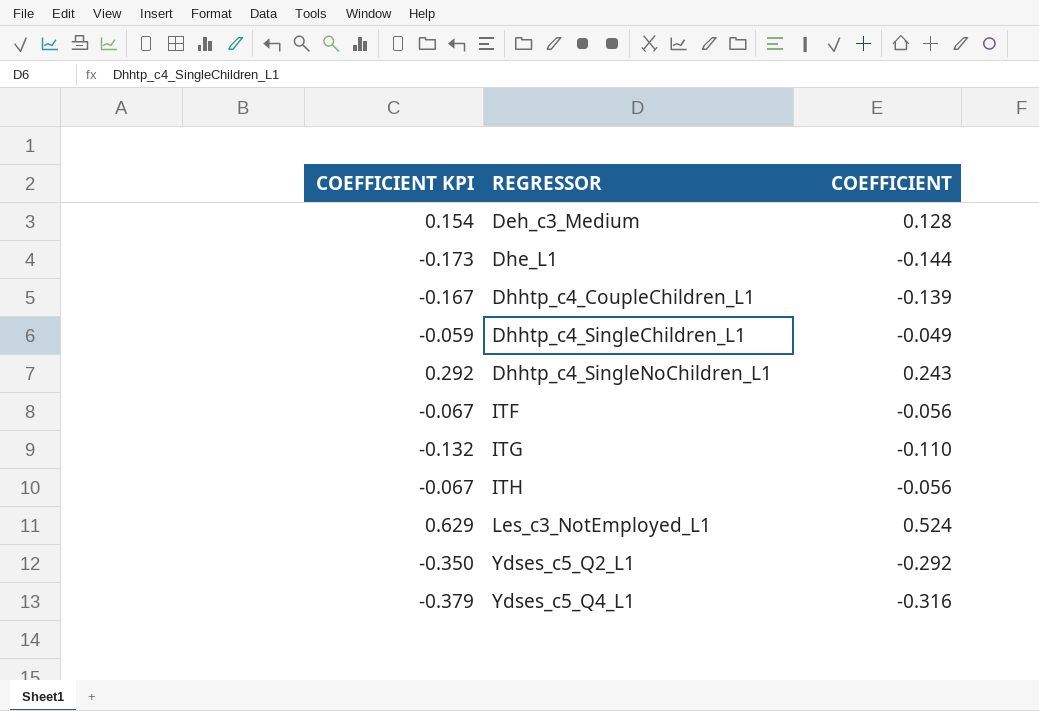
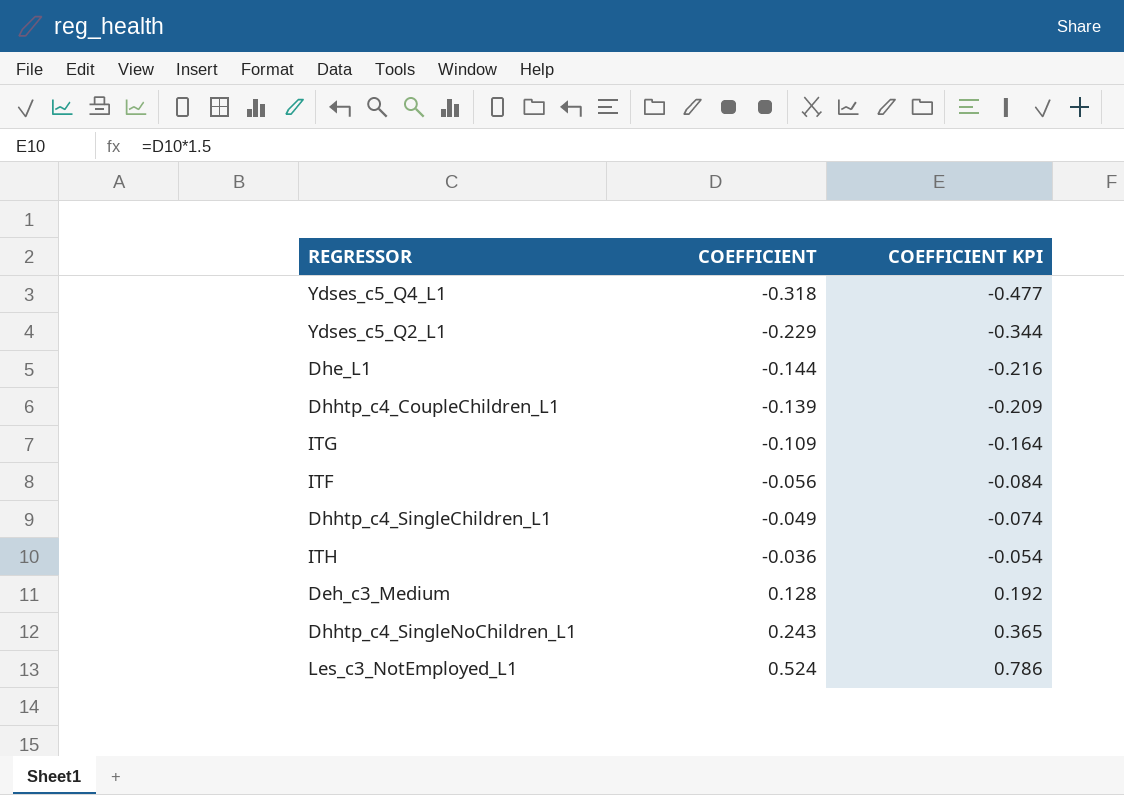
row order: REGRESSOR ascending -> COEFFICIENT ascending
column COEFFICIENT KPI | formula: [COEFFICIENT] * 1.2 -> [COEFFICIENT] * 1.5
column COEFFICIENT KPI | position: 1 -> 3
Ydses_c5_Q4_L1 | COEFFICIENT: -0.316 -> -0.318
Ydses_c5_Q2_L1 | COEFFICIENT: -0.292 -> -0.229
ITG | COEFFICIENT: -0.110 -> -0.109
ITH | COEFFICIENT: -0.056 -> -0.036

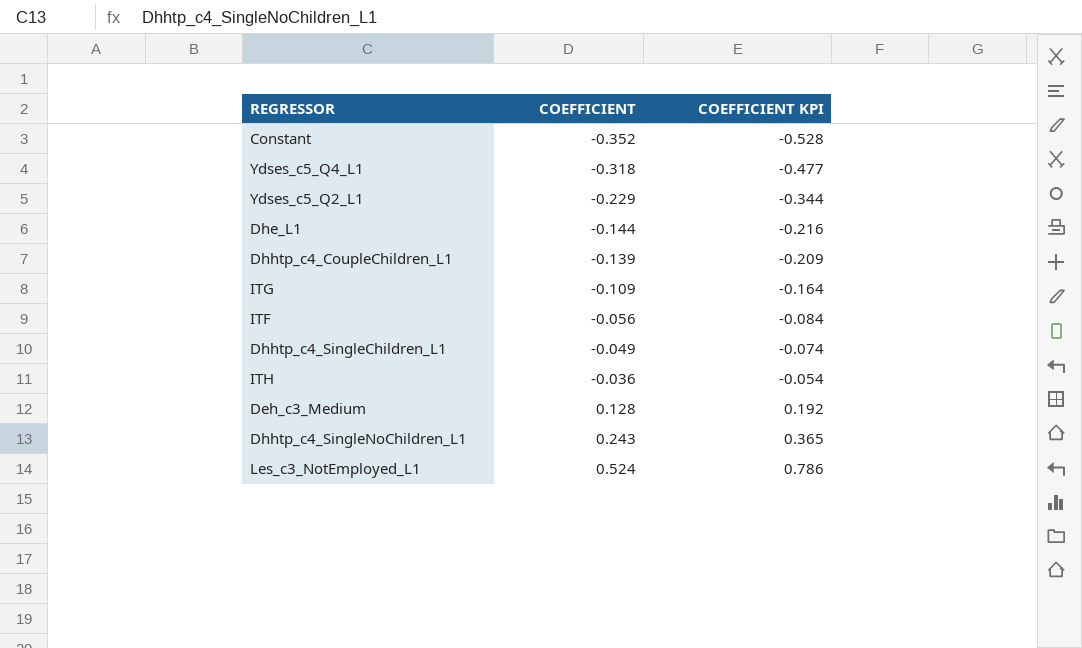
row Constant: none -> -0.352 | -0.528

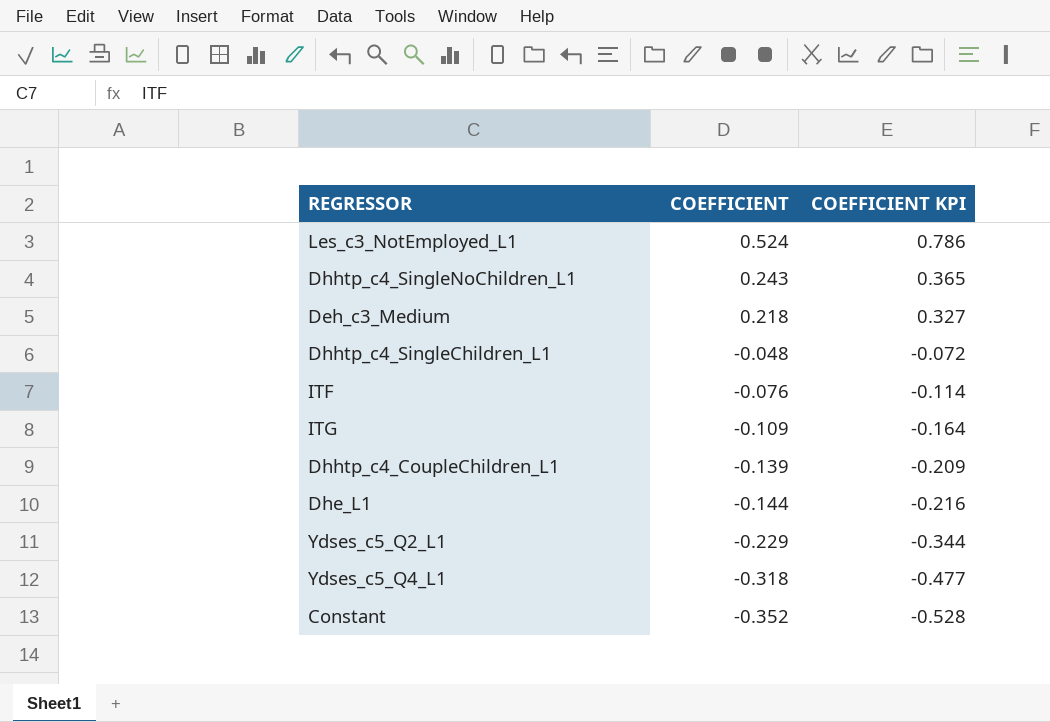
row order: COEFFICIENT ascending -> COEFFICIENT descending
row ITH: -0.036 | -0.054 -> none
Deh_c3_Medium | COEFFICIENT: 0.128 -> 0.218
Deh_c3_Medium | COEFFICIENT KPI: 0.192 -> 0.327
Dhhtp_c4_SingleChildren_L1 | COEFFICIENT: -0.049 -> -0.048
Dhhtp_c4_SingleChildren_L1 | COEFFICIENT KPI: -0.074 -> -0.072
ITF | COEFFICIENT: -0.056 -> -0.076
ITF | COEFFICIENT KPI: -0.084 -> -0.114

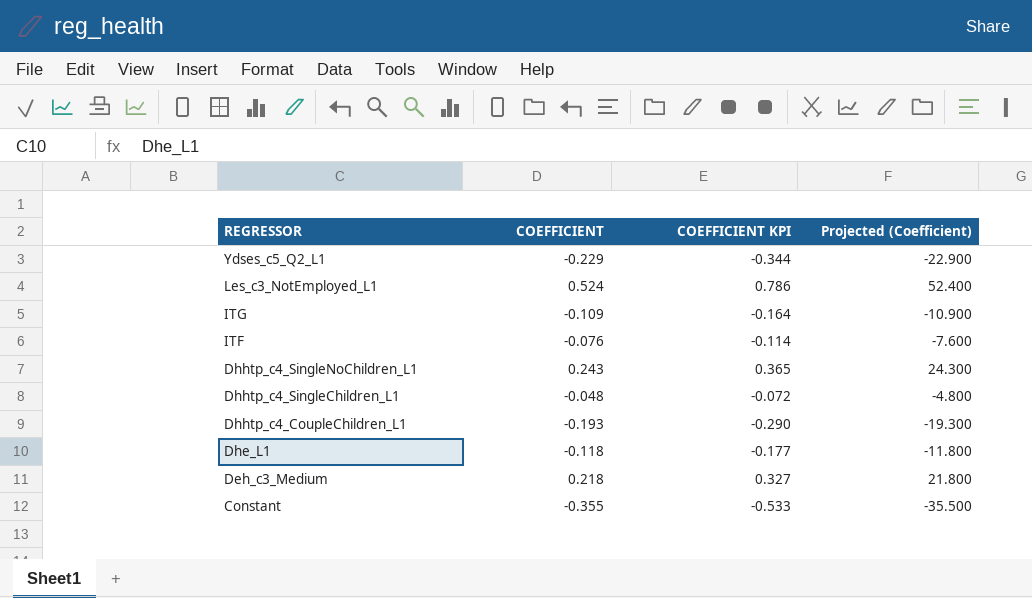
row order: COEFFICIENT descending -> REGRESSOR descending
column Projected (Coefficient) | formula: none -> [COEFFICIENT] * 100
row Ydses_c5_Q4_L1: -0.318 | -0.477 -> none
Dhhtp_c4_CoupleChildren_L1 | COEFFICIENT: -0.139 -> -0.193
Dhhtp_c4_CoupleChildren_L1 | COEFFICIENT KPI: -0.209 -> -0.290
Dhe_L1 | COEFFICIENT: -0.144 -> -0.118
Dhe_L1 | COEFFICIENT KPI: -0.216 -> -0.177
Constant | COEFFICIENT: -0.352 -> -0.355
Constant | COEFFICIENT KPI: -0.528 -> -0.533

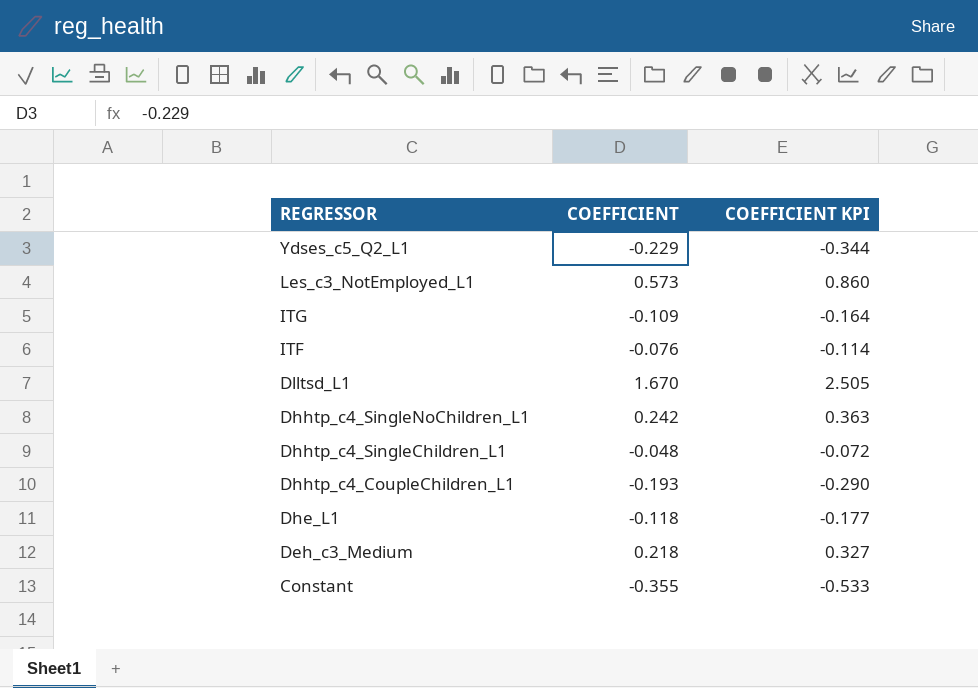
column Projected (Coefficient) | formula: [COEFFICIENT] * 100 -> none
Les_c3_NotEmployed_L1 | COEFFICIENT: 0.524 -> 0.573
Les_c3_NotEmployed_L1 | COEFFICIENT KPI: 0.786 -> 0.860
row Dlltsd_L1: none -> 1.670 | 2.505
Dhhtp_c4_SingleNoChildren_L1 | COEFFICIENT: 0.243 -> 0.242
Dhhtp_c4_SingleNoChildren_L1 | COEFFICIENT KPI: 0.365 -> 0.363

